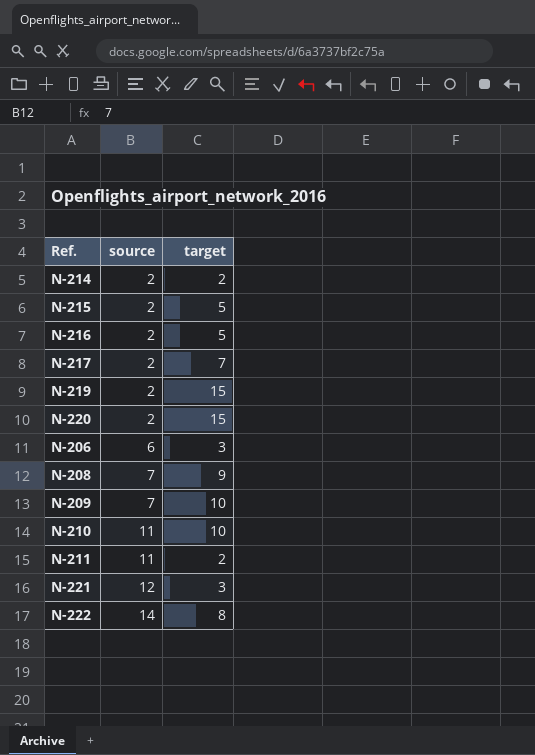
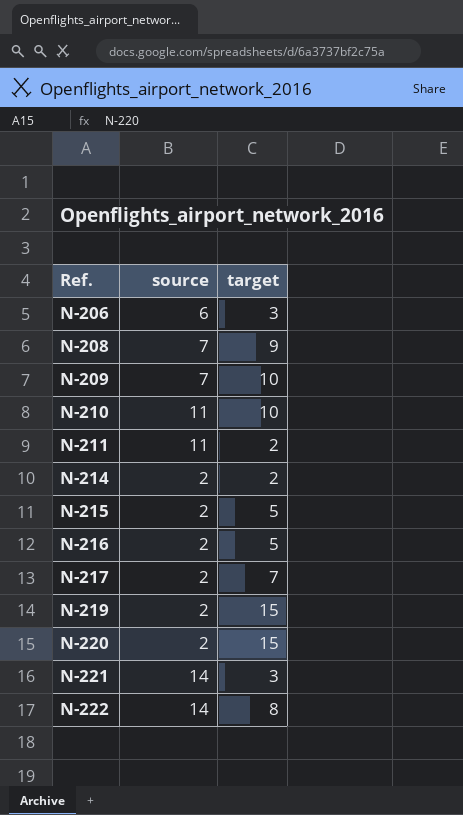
row order: source ascending -> Ref. ascending
N-221 | source: 12 -> 14

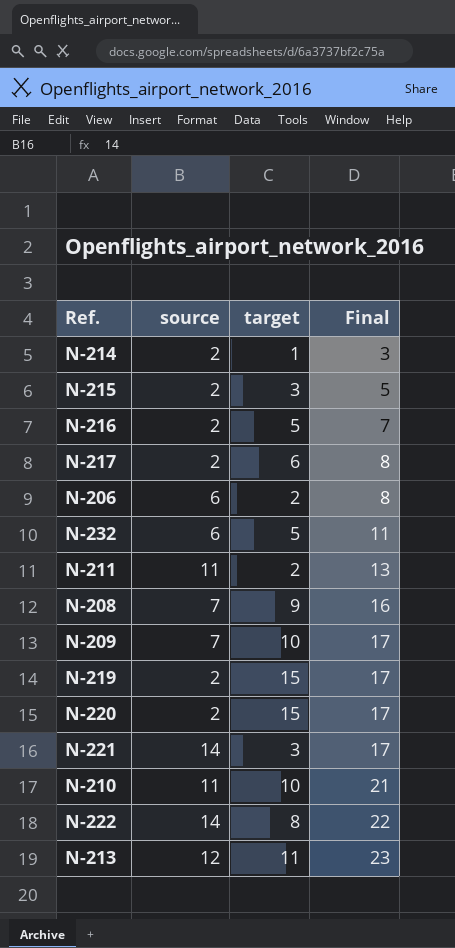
row order: Ref. ascending -> Final ascending
column Final | formula: none -> [source] + [target]
N-214 | target: 2 -> 1
N-215 | target: 5 -> 3
N-217 | target: 7 -> 6
N-206 | target: 3 -> 2
row N-232: none -> 6 | 5 | 11
row N-213: none -> 12 | 11 | 23

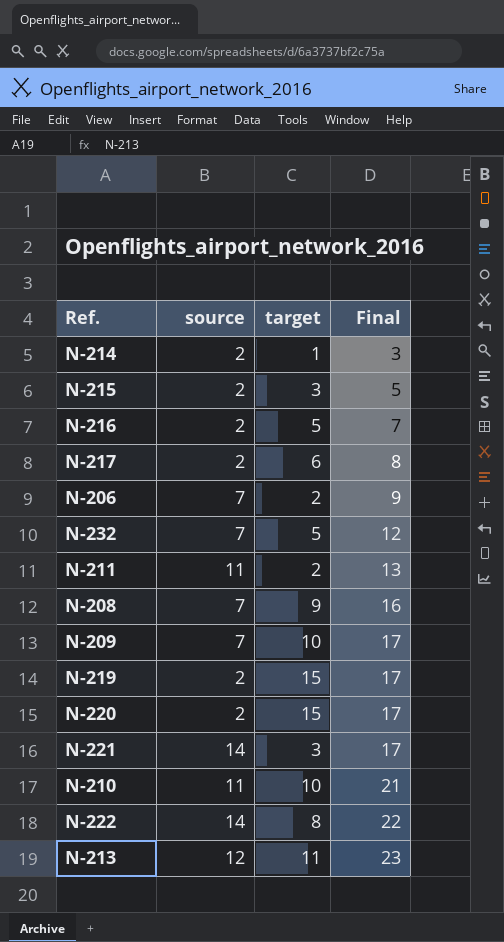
N-206 | source: 6 -> 7
N-206 | Final: 8 -> 9
N-232 | source: 6 -> 7
N-232 | Final: 11 -> 12

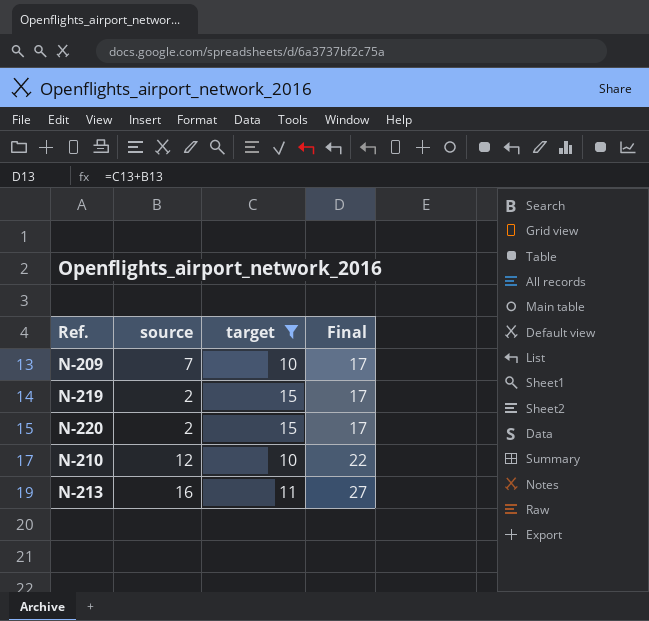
filter: none -> target >= 10
N-210 | source: 11 -> 12
N-210 | Final: 21 -> 22
N-213 | source: 12 -> 16
N-213 | Final: 23 -> 27

